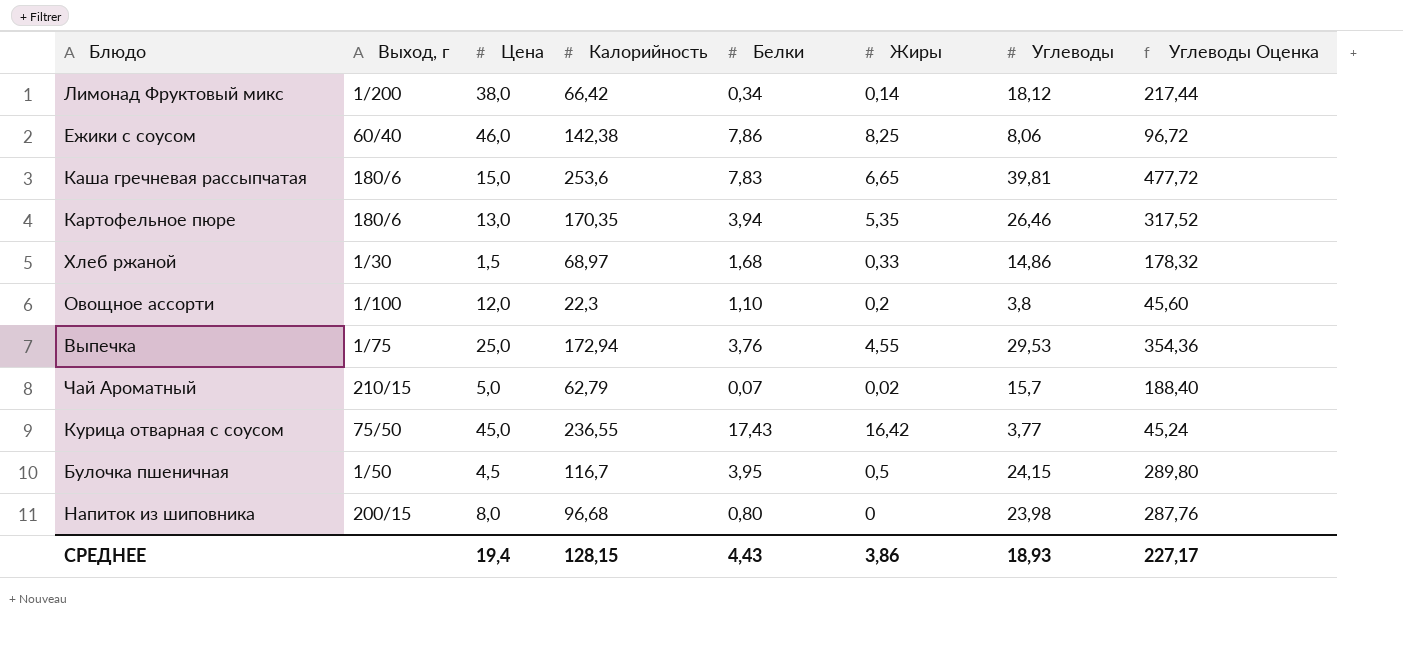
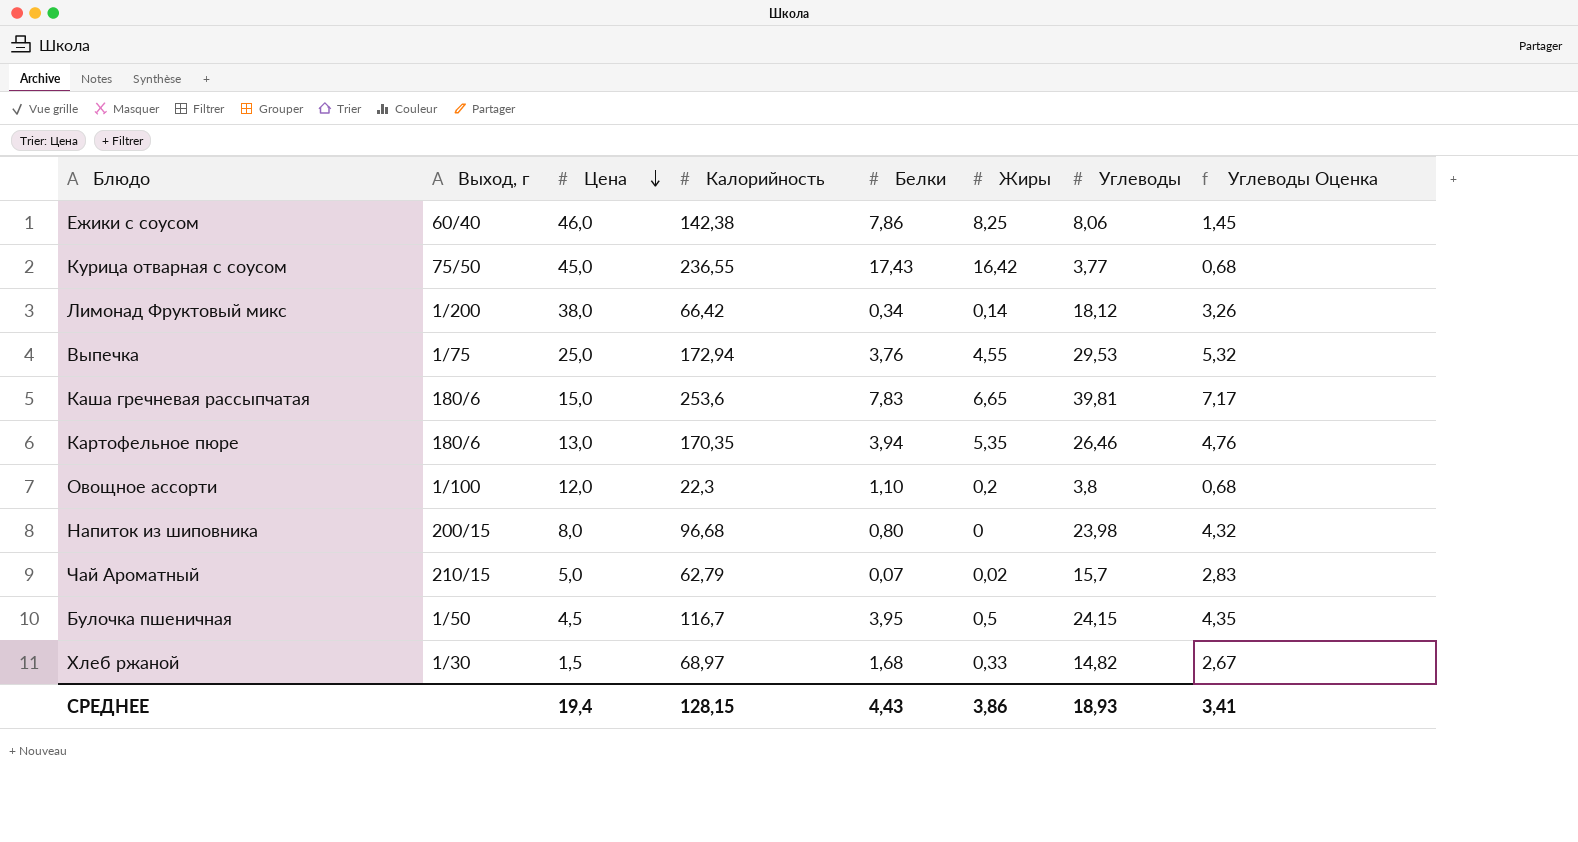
row order: none -> Цена descending
column Углеводы Оценка | formula: [Углеводы] * 12 -> [Углеводы] * 0,18
Хлеб ржаной | Углеводы: 14,86 -> 14,82
СРЕДНЕЕ | Углеводы Оценка: 227,17 -> 3,41

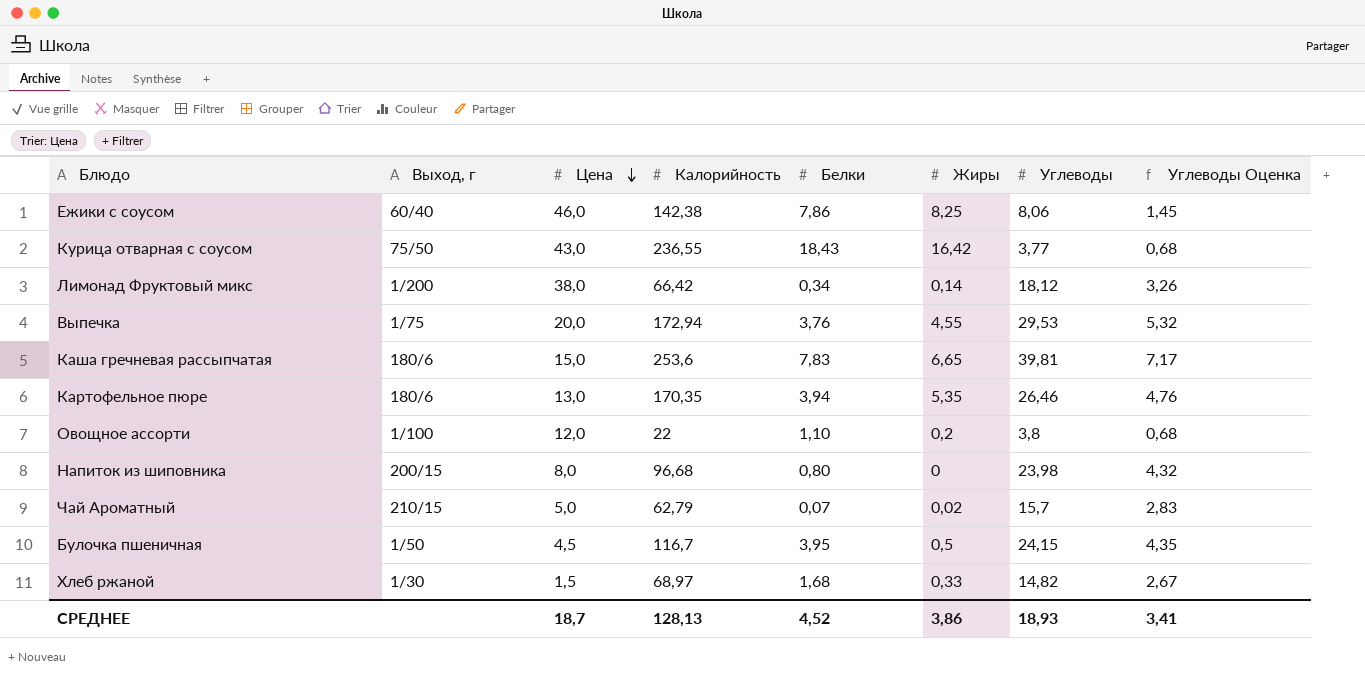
Курица отварная с соусом | Цена: 45,0 -> 43,0
Курица отварная с соусом | Белки: 17,43 -> 18,43
Выпечка | Цена: 25,0 -> 20,0
Овощное ассорти | Калорийность: 22,3 -> 22
СРЕДНЕЕ | Цена: 19,4 -> 18,7
СРЕДНЕЕ | Калорийность: 128,15 -> 128,13
СРЕДНЕЕ | Белки: 4,43 -> 4,52

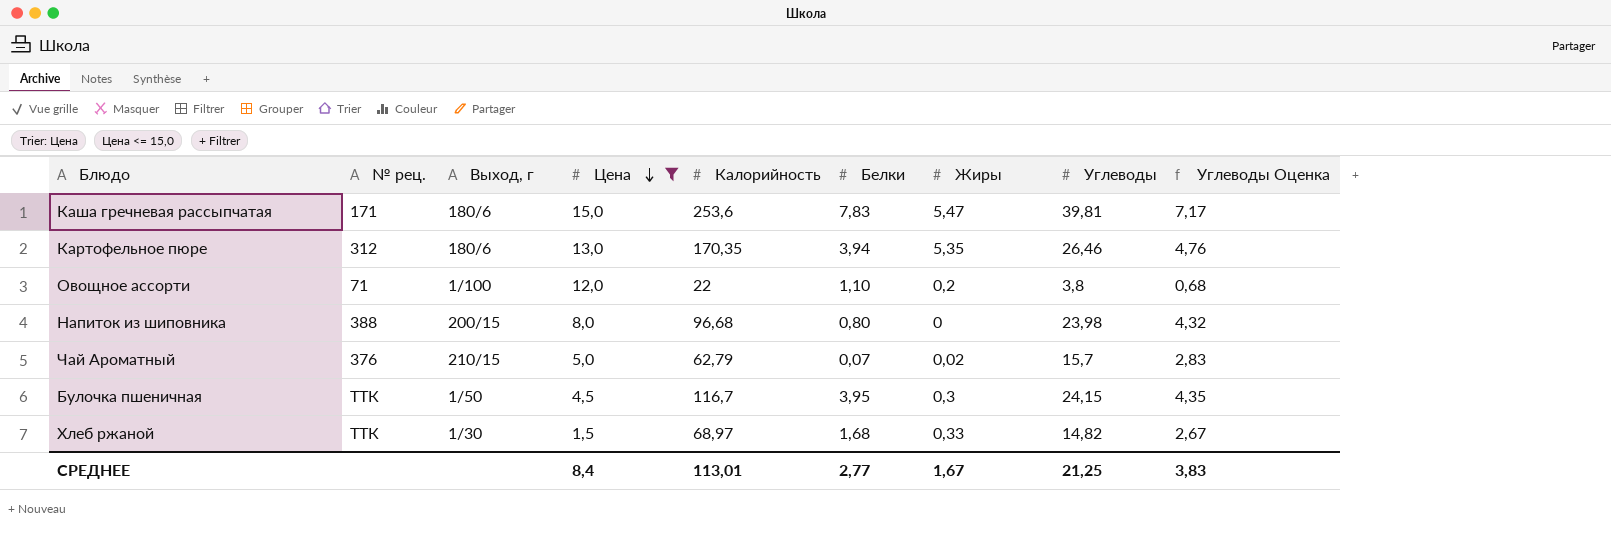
filter: none -> Цена <= 15,0
column № рец. | position: none -> 2
Каша гречневая рассыпчатая | Жиры: 6,65 -> 5,47
Булочка пшеничная | Жиры: 0,5 -> 0,3
СРЕДНЕЕ | Цена: 18,7 -> 8,4
СРЕДНЕЕ | Калорийность: 128,13 -> 113,01
СРЕДНЕЕ | Белки: 4,52 -> 2,77
СРЕДНЕЕ | Жиры: 3,86 -> 1,67
СРЕДНЕЕ | Углеводы: 18,93 -> 21,25
СРЕДНЕЕ | Углеводы Оценка: 3,41 -> 3,83

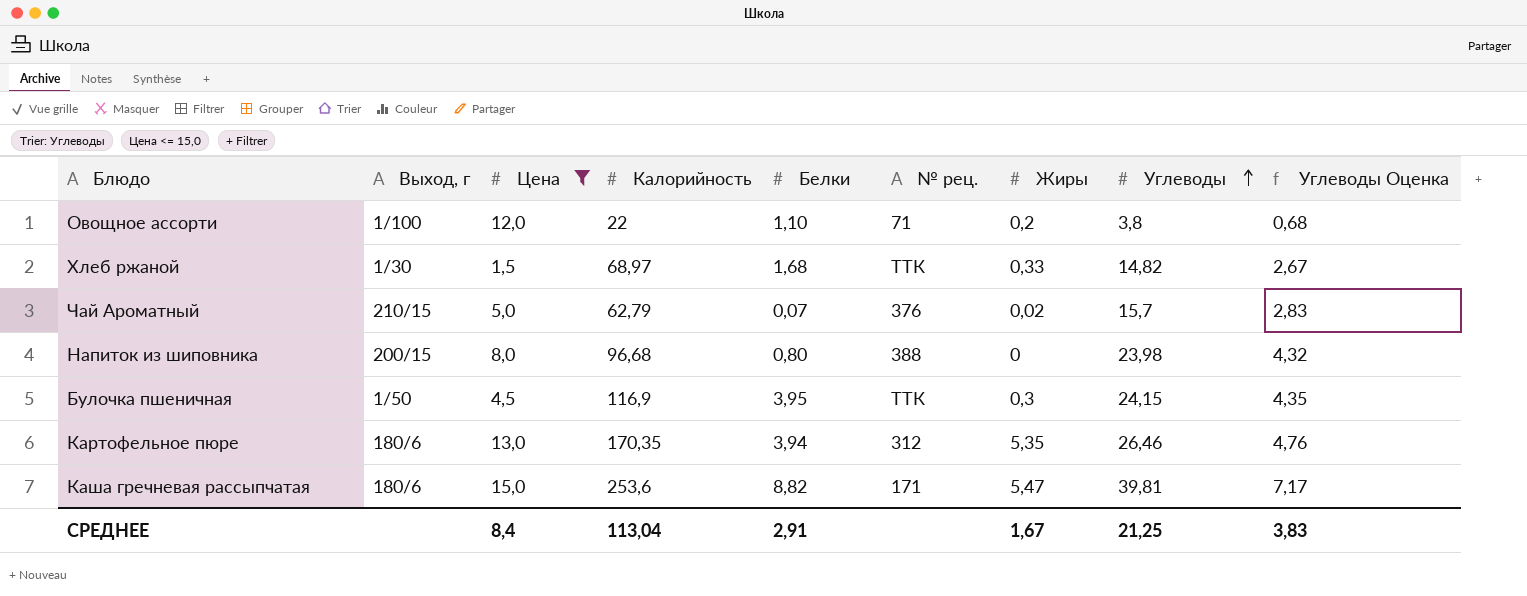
row order: Цена descending -> Углеводы ascending
column № рец. | position: 2 -> 6
Булочка пшеничная | Калорийность: 116,7 -> 116,9
Каша гречневая рассыпчатая | Белки: 7,83 -> 8,82
СРЕДНЕЕ | Калорийность: 113,01 -> 113,04
СРЕДНЕЕ | Белки: 2,77 -> 2,91

